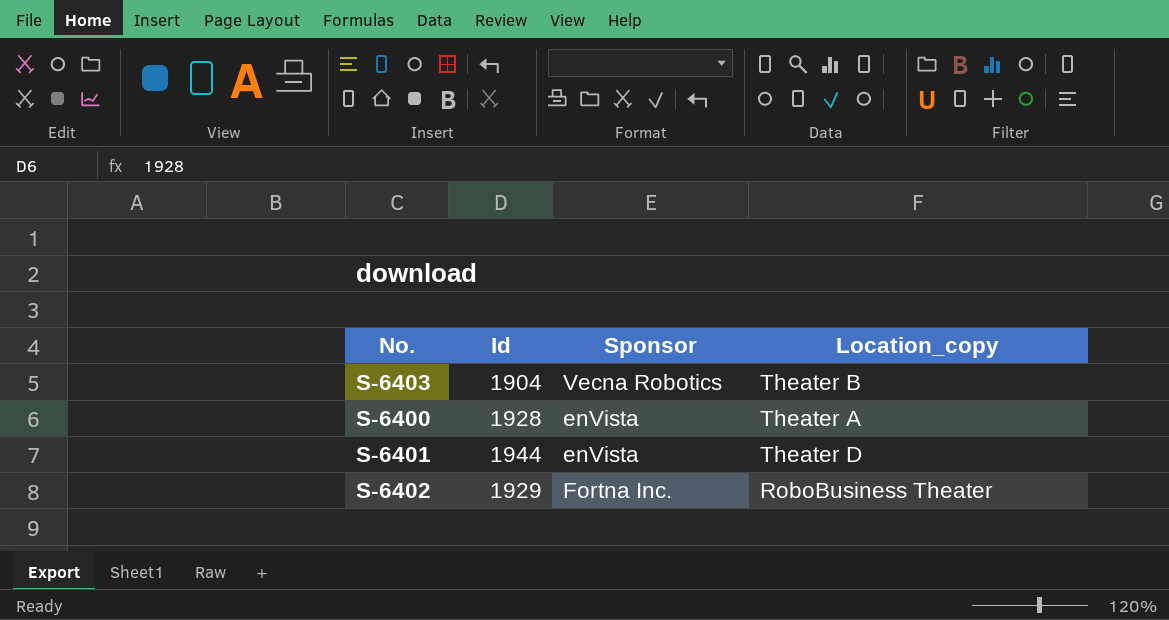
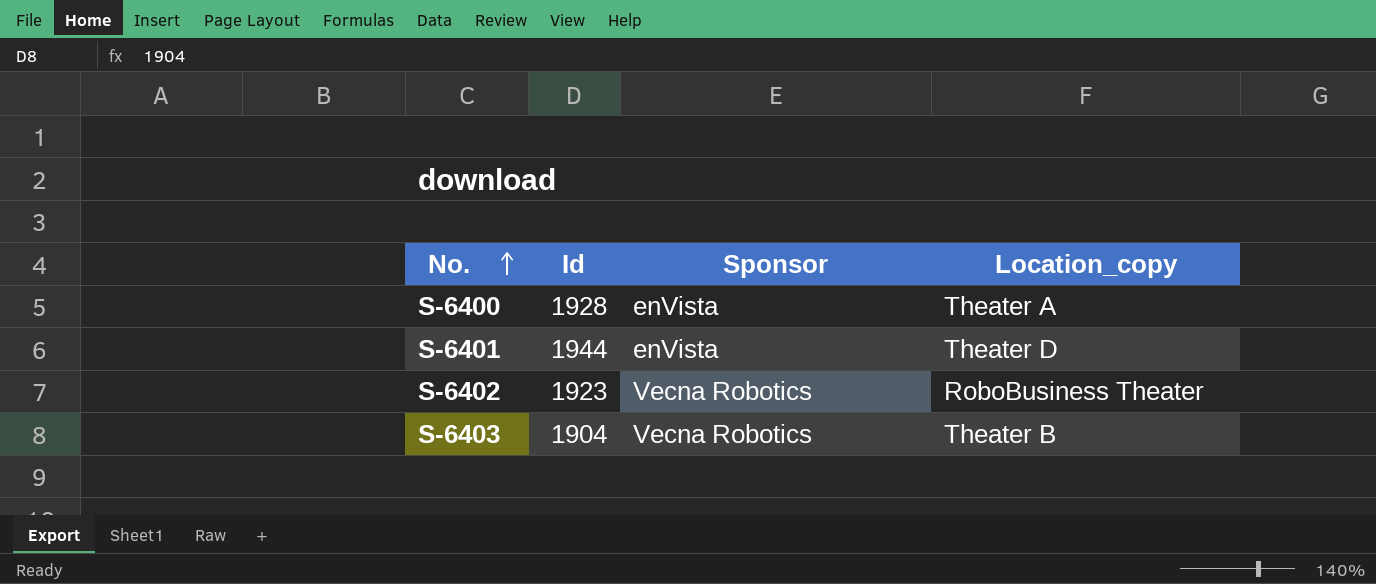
row order: none -> No. ascending
S-6402 | Id: 1929 -> 1923
S-6402 | Sponsor: Fortna Inc. -> Vecna Robotics

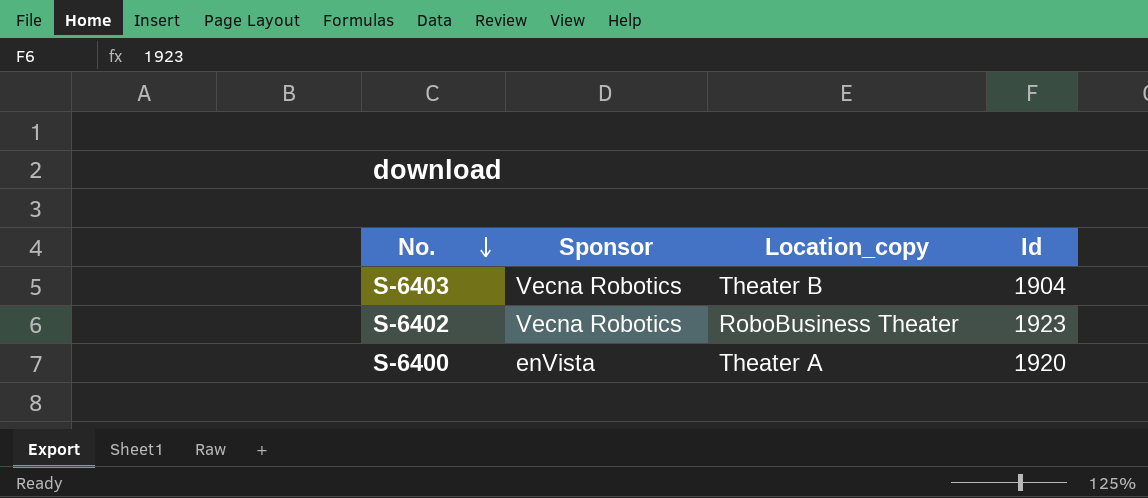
row order: No. ascending -> No. descending
column Id | position: 2 -> 4
row S-6401: 1944 | enVista | Theater D -> none
S-6400 | Id: 1928 -> 1920

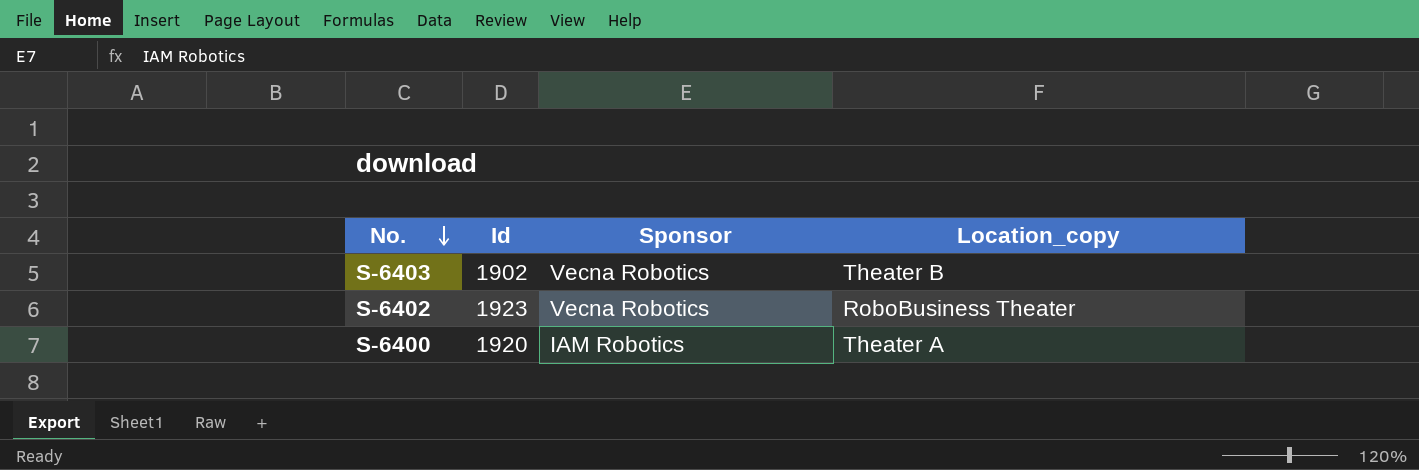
column Id | position: 4 -> 2
S-6403 | Id: 1904 -> 1902
S-6400 | Sponsor: enVista -> IAM Robotics

